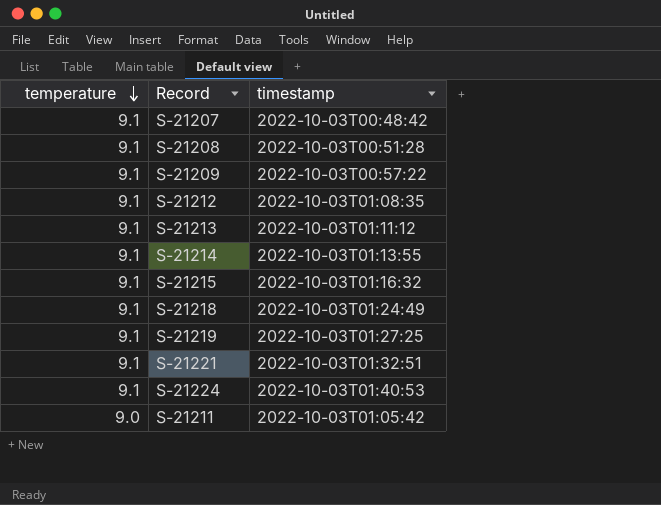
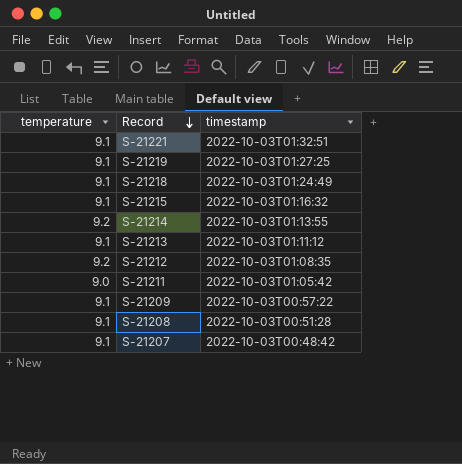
row order: temperature descending -> Record descending
row S-21224: 9.1 | 2022-10-03T01:40:53 -> none
S-21214 | temperature: 9.1 -> 9.2
S-21212 | temperature: 9.1 -> 9.2

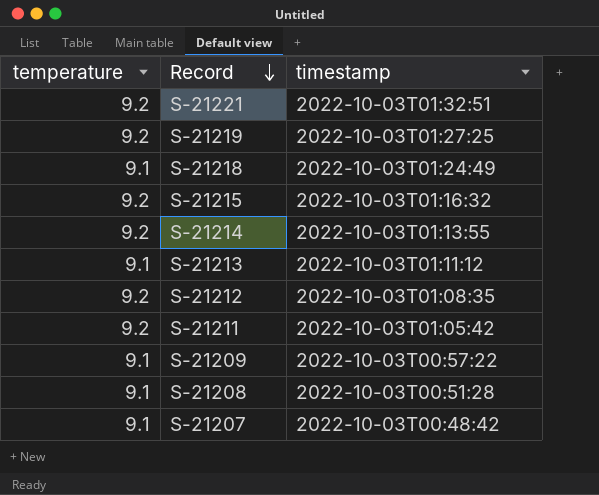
S-21221 | temperature: 9.1 -> 9.2
S-21219 | temperature: 9.1 -> 9.2
S-21215 | temperature: 9.1 -> 9.2
S-21211 | temperature: 9.0 -> 9.2

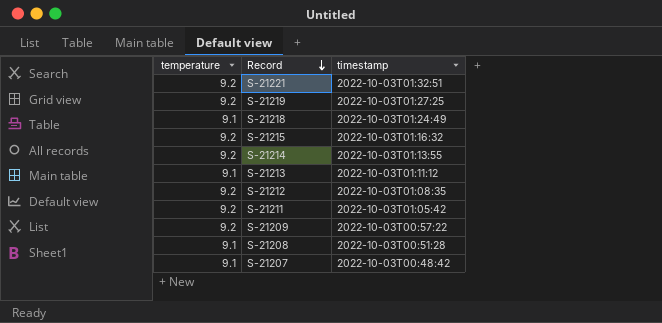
S-21209 | temperature: 9.1 -> 9.2

